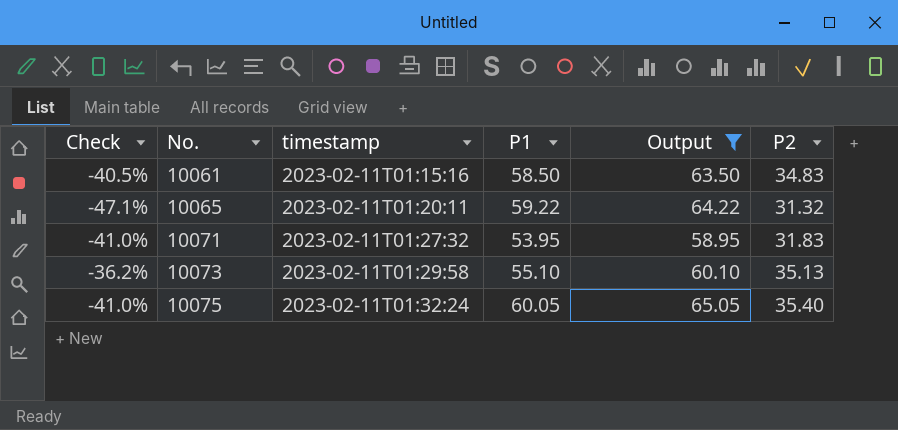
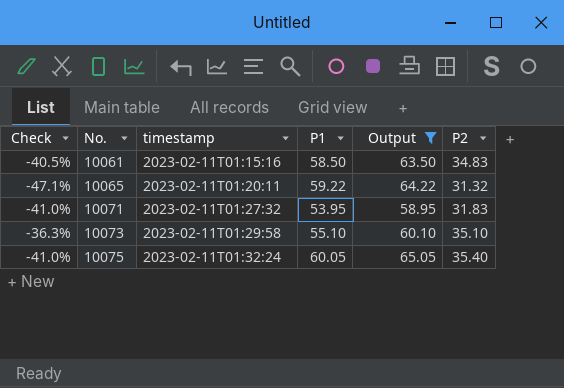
10073 | Check: -36.2% -> -36.3%
10073 | P2: 35.13 -> 35.10

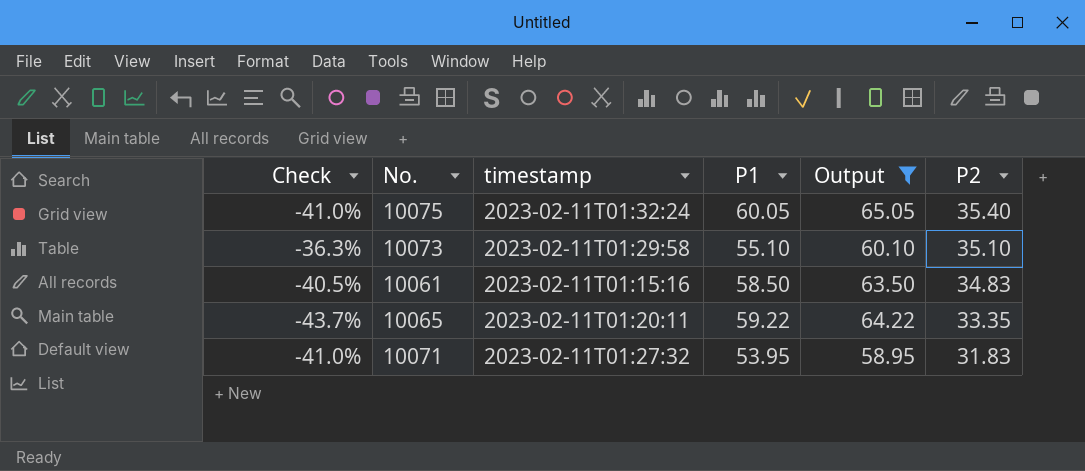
row order: No. ascending -> P2 descending
10065 | Check: -47.1% -> -43.7%
10065 | P2: 31.32 -> 33.35

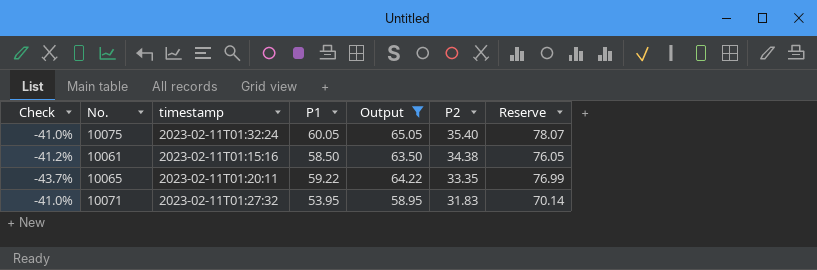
column Reserve | formula: none -> [P1] * 1.3
row 10073: -36.3% | 2023-02-11T01:29:58 | 55.10 | 60.10 | 35.10 -> none
10061 | Check: -40.5% -> -41.2%
10061 | P2: 34.83 -> 34.38

